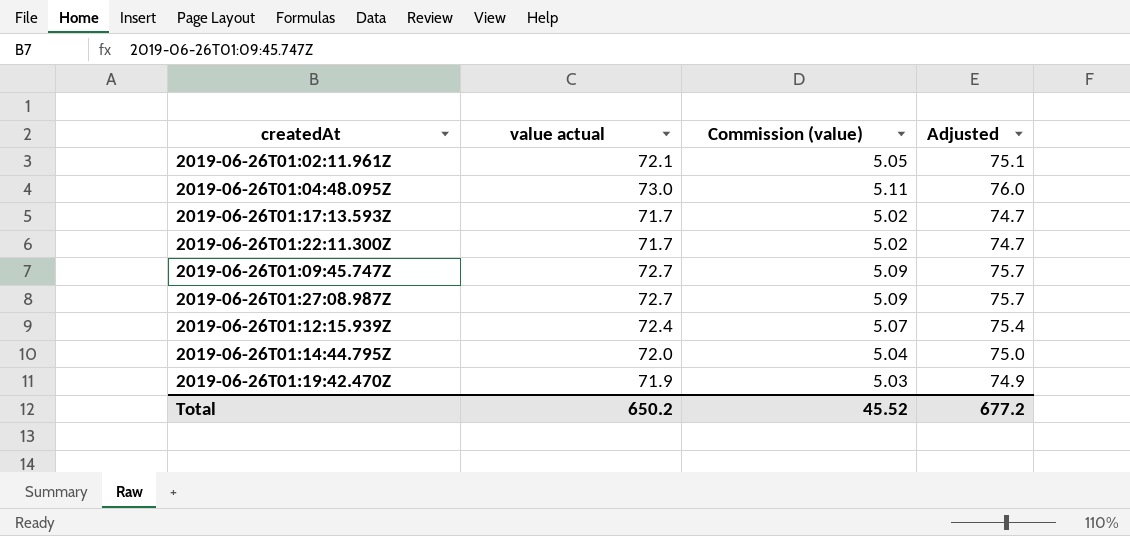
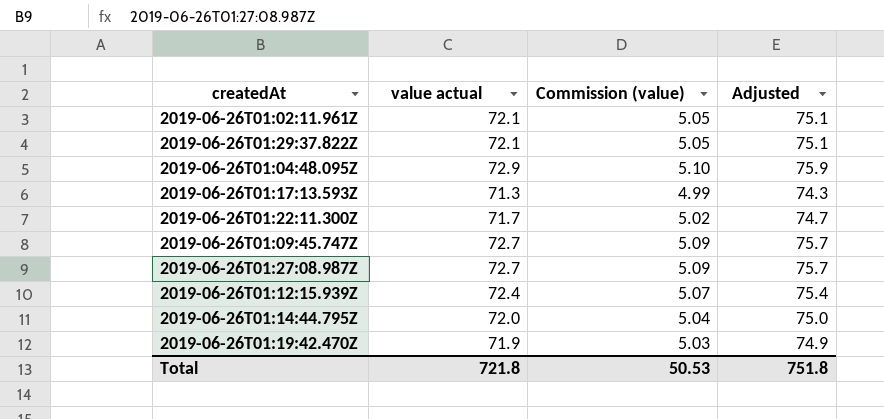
row 2019-06-26T01:29:37.822Z: none -> 72.1 | 5.05 | 75.1
2019-06-26T01:04:48.095Z | value actual: 73.0 -> 72.9
2019-06-26T01:04:48.095Z | Commission (value): 5.11 -> 5.10
2019-06-26T01:04:48.095Z | Adjusted: 76.0 -> 75.9
2019-06-26T01:17:13.593Z | value actual: 71.7 -> 71.3
2019-06-26T01:17:13.593Z | Commission (value): 5.02 -> 4.99
2019-06-26T01:17:13.593Z | Adjusted: 74.7 -> 74.3
Total | value actual: 650.2 -> 721.8
Total | Commission (value): 45.52 -> 50.53
Total | Adjusted: 677.2 -> 751.8

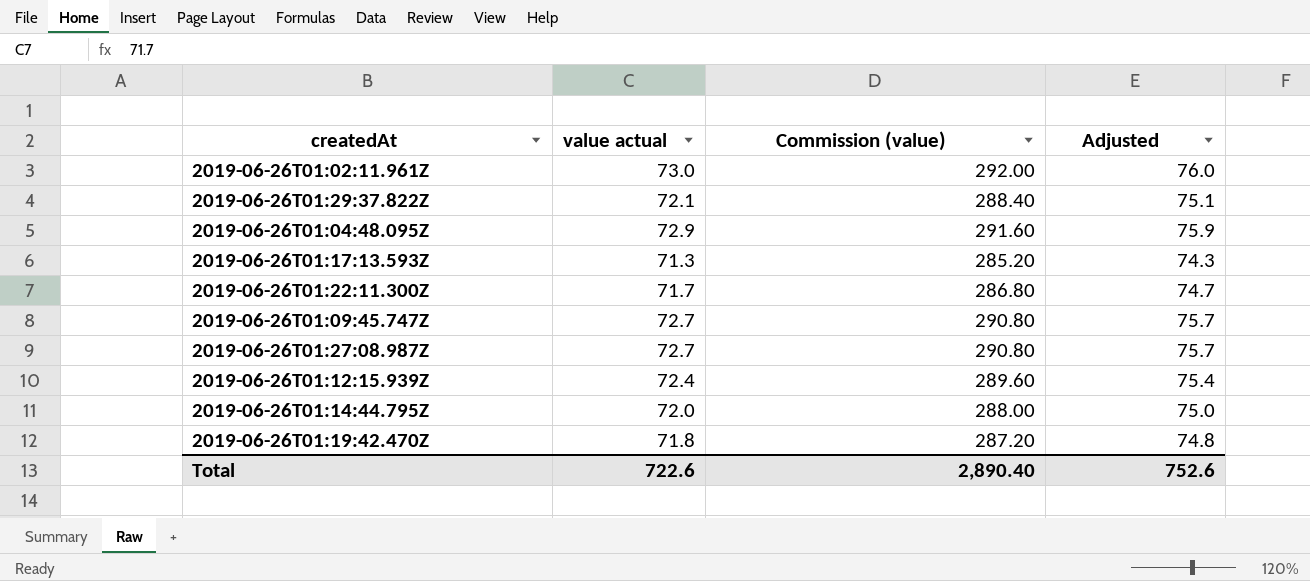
column Commission (value) | formula: [value actual] * 0.07 -> [value actual] * 4
2019-06-26T01:02:11.961Z | value actual: 72.1 -> 73.0
2019-06-26T01:02:11.961Z | Adjusted: 75.1 -> 76.0
2019-06-26T01:19:42.470Z | value actual: 71.9 -> 71.8
2019-06-26T01:19:42.470Z | Adjusted: 74.9 -> 74.8
Total | value actual: 721.8 -> 722.6
Total | Commission (value): 50.53 -> 2,890.40
Total | Adjusted: 751.8 -> 752.6

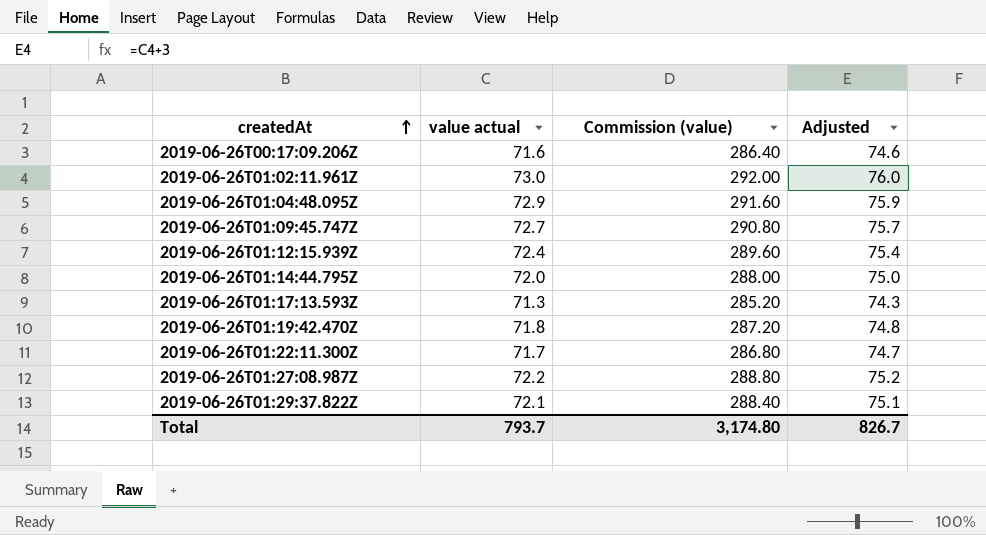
row order: none -> createdAt ascending
row 2019-06-26T00:17:09.206Z: none -> 71.6 | 286.40 | 74.6
2019-06-26T01:27:08.987Z | value actual: 72.7 -> 72.2
2019-06-26T01:27:08.987Z | Commission (value): 290.80 -> 288.80
2019-06-26T01:27:08.987Z | Adjusted: 75.7 -> 75.2
Total | value actual: 722.6 -> 793.7
Total | Commission (value): 2,890.40 -> 3,174.80
Total | Adjusted: 752.6 -> 826.7

